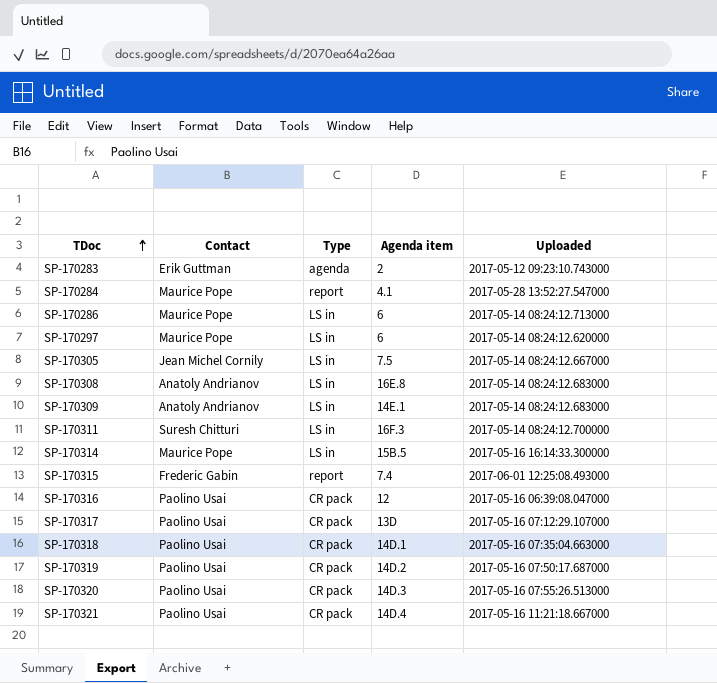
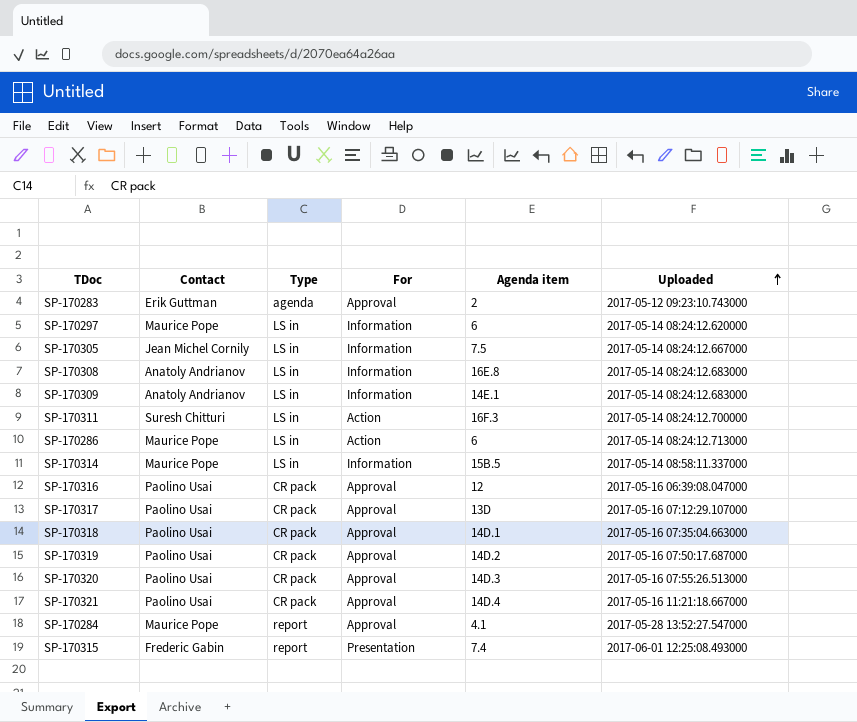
row order: TDoc ascending -> Uploaded ascending
column For | position: none -> 4
SP-170314 | Uploaded: 2017-05-16 16:14:33.300000 -> 2017-05-14 08:58:11.337000

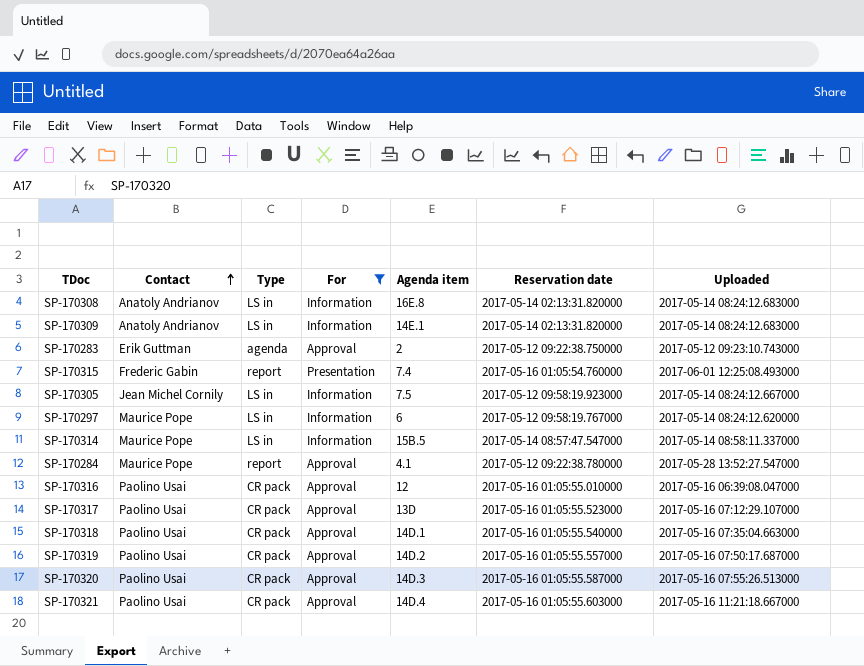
filter: none -> For != Action
row order: Uploaded ascending -> Contact ascending
column Reservation date | position: none -> 6

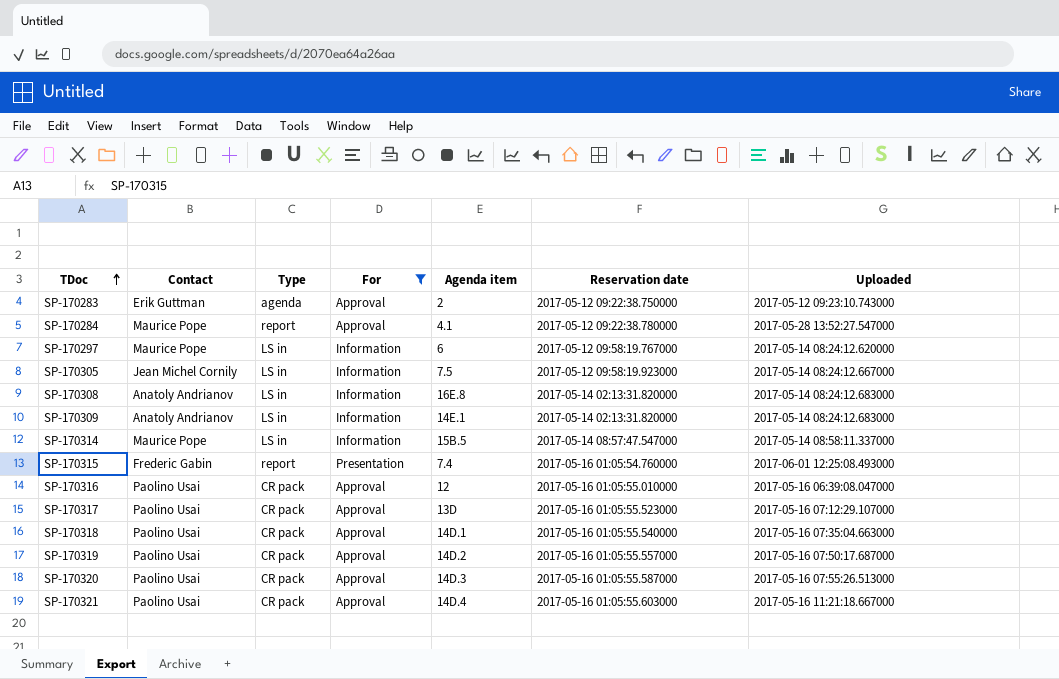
row order: Contact ascending -> TDoc ascending

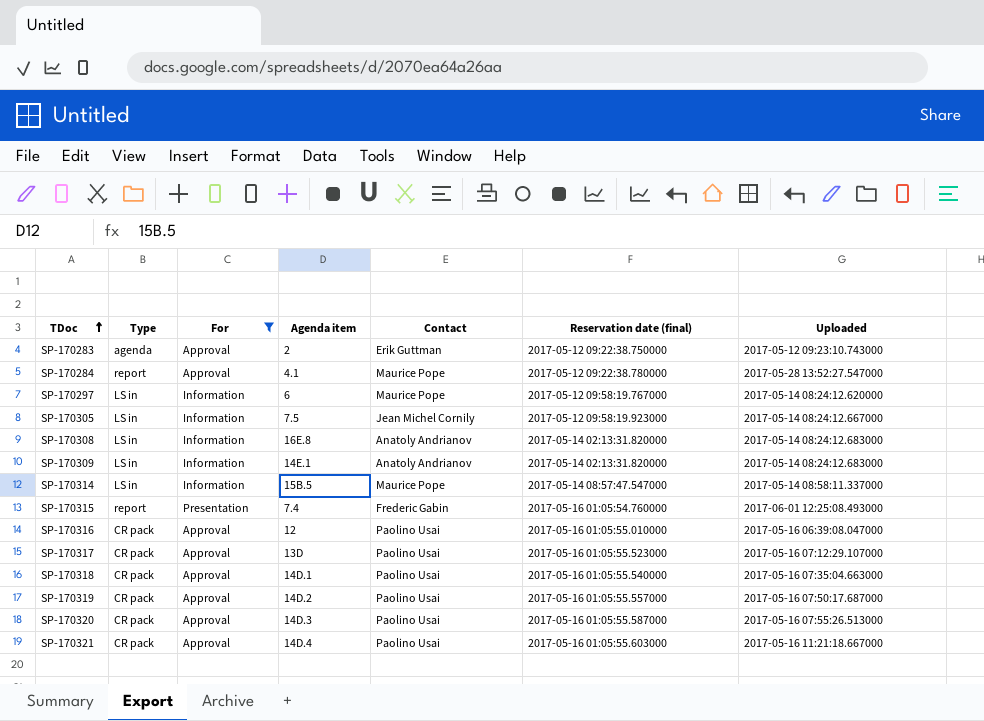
column Contact | position: 2 -> 5
column name: Reservation date -> Reservation date (final)

